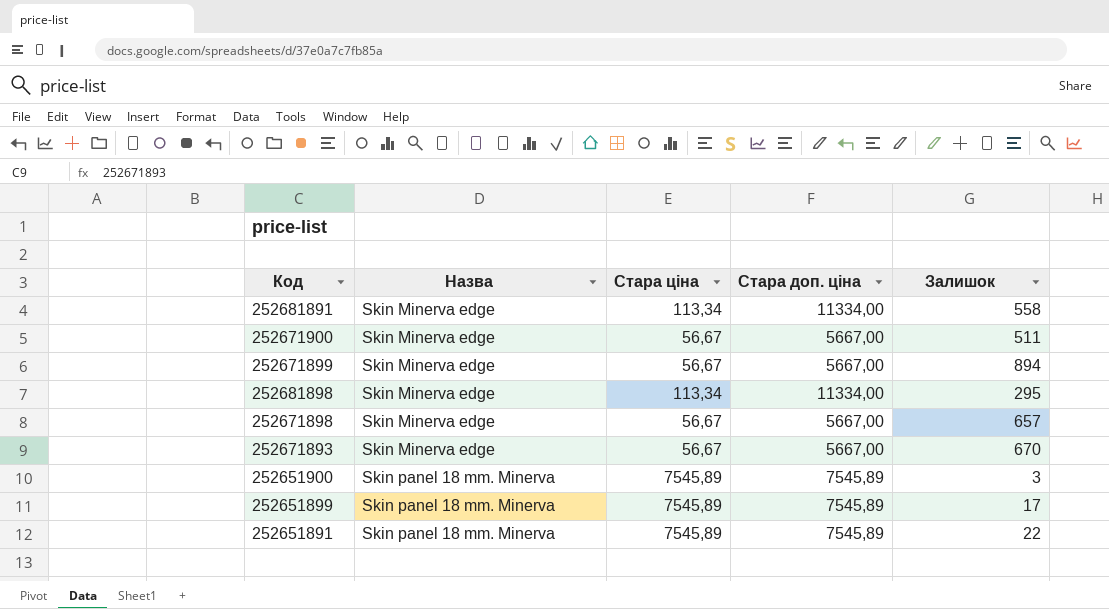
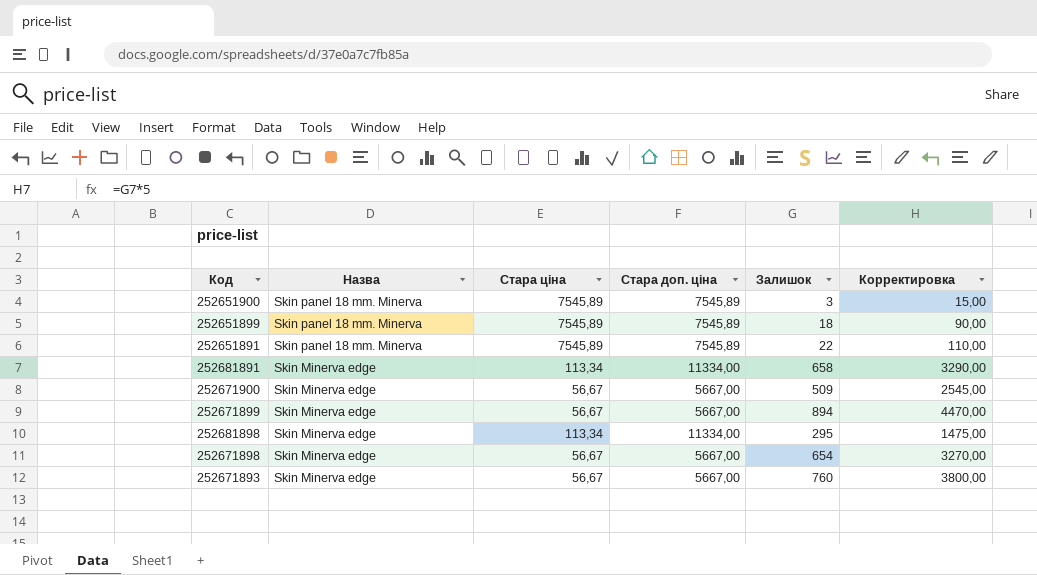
row order: Назва ascending -> Назва descending
column Корректировка | formula: none -> [Залишок] * 5
252651899 | Залишок: 17 -> 18
252681891 | Залишок: 558 -> 658
252671900 | Залишок: 511 -> 509
252671898 | Залишок: 657 -> 654
252671893 | Залишок: 670 -> 760

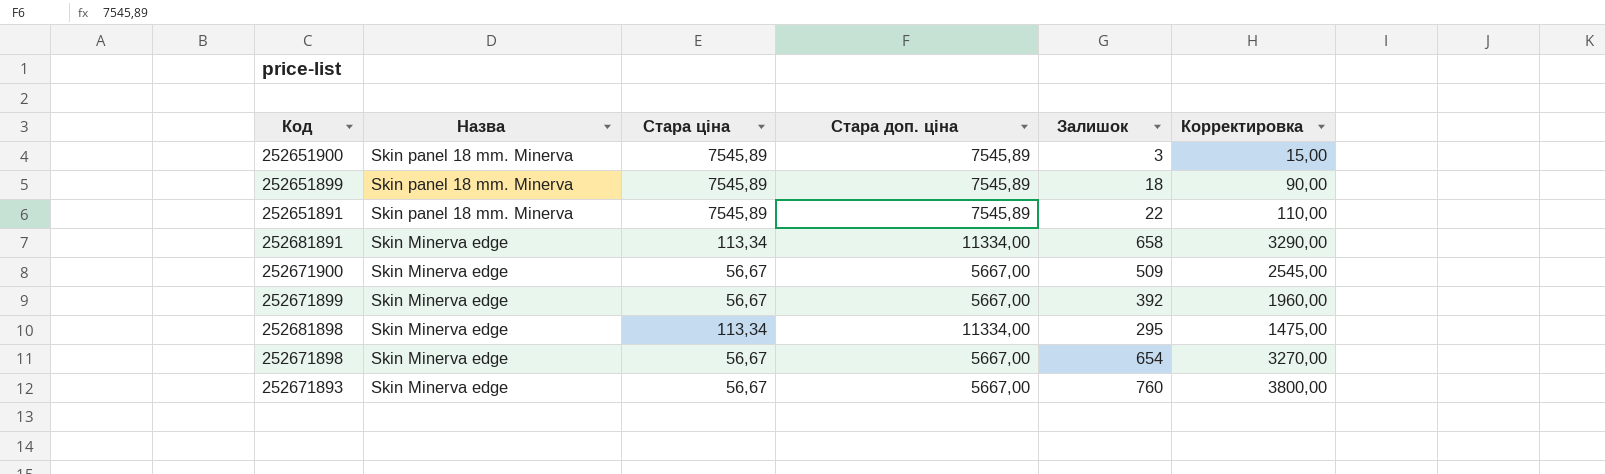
252671899 | Залишок: 894 -> 392
252671899 | Корректировка: 4470,00 -> 1960,00

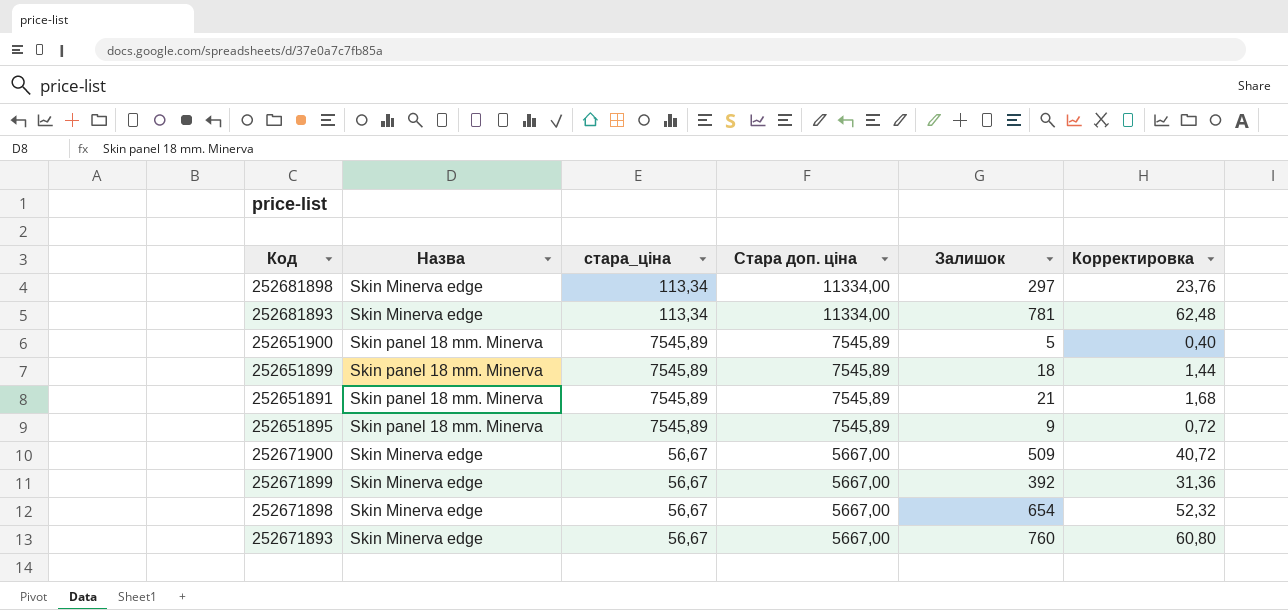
row order: Назва descending -> Стара доп. ціна descending
column name: Стара ціна -> стара_ціна
column Корректировка | formula: [Залишок] * 5 -> [Залишок] * 0,08
row 252681891: Skin Minerva edge | 113,34 | 11334,00 | 658 | 3290,00 -> none
252681898 | Залишок: 295 -> 297
row 252681893: none -> Skin Minerva edge | 113,34 | 11334,00 | 781 | 62,48
252651900 | Залишок: 3 -> 5
252651891 | Залишок: 22 -> 21
row 252651895: none -> Skin panel 18 mm. Minerva | 7545,89 | 7545,89 | 9 | 0,72

